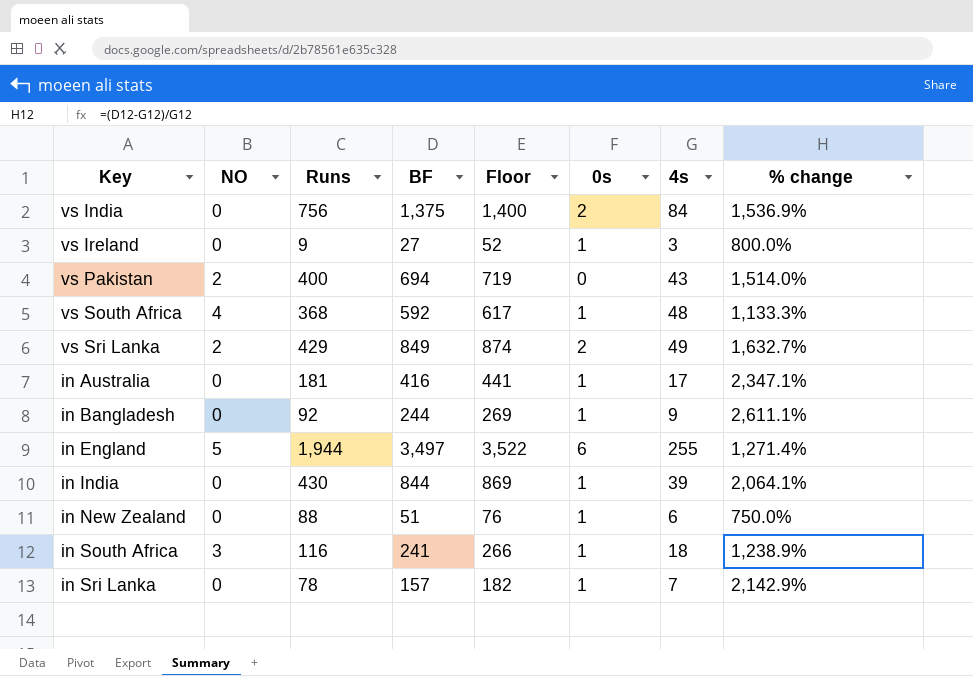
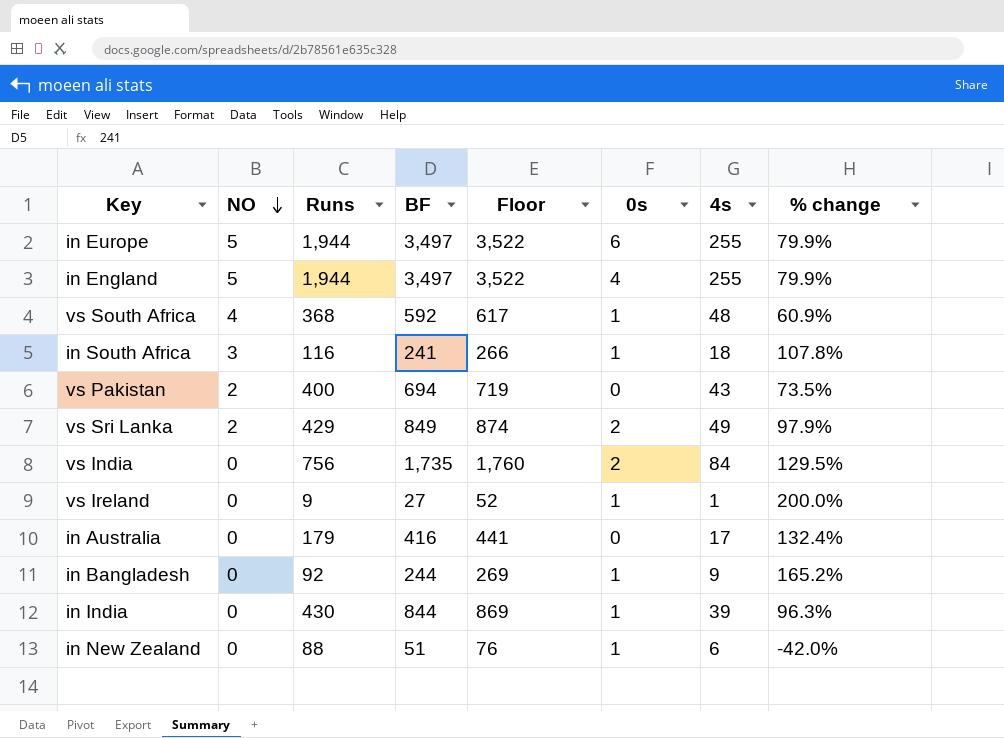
row order: none -> NO descending
column % change | formula: ([BF] - [4s]) / [4s] -> ([BF] - [Runs]) / [Runs]
row in Sri Lanka: 0 | 78 | 157 | 182 | 1 | 7 | 2,142.9% -> none
row in Europe: none -> 5 | 1,944 | 3,497 | 3,522 | 6 | 255 | 79.9%
in England | 0s: 6 -> 4
vs India | BF: 1,375 -> 1,735
vs India | Floor: 1,400 -> 1,760
vs Ireland | 4s: 3 -> 1
in Australia | Runs: 181 -> 179
in Australia | 0s: 1 -> 0

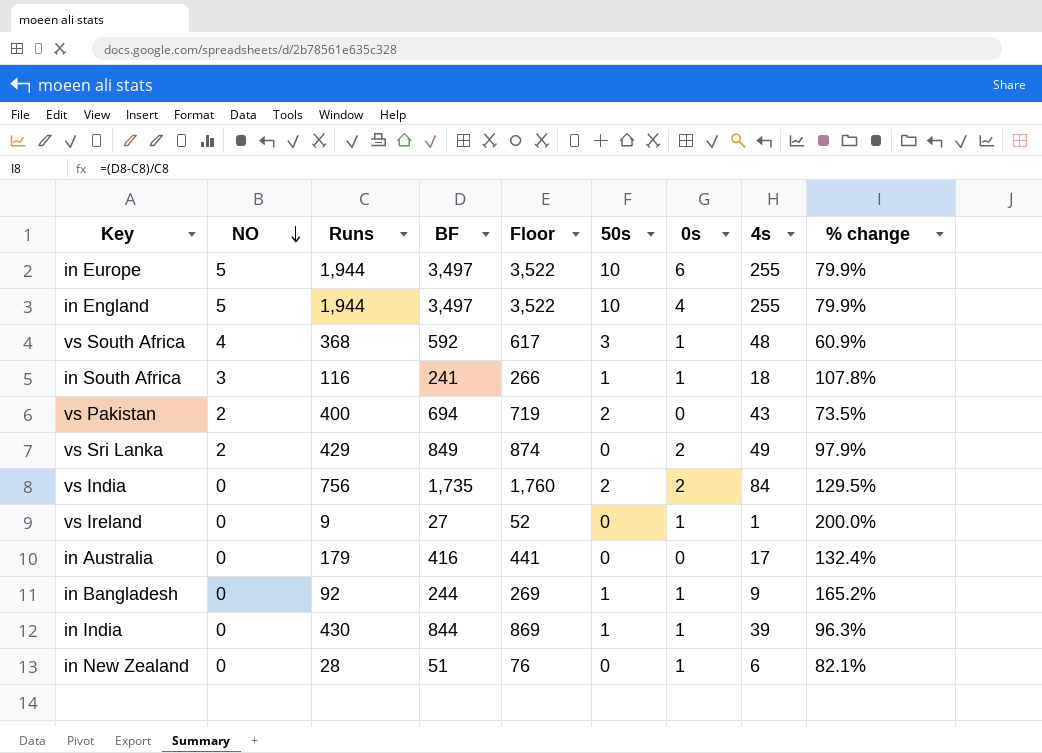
column 50s | position: none -> 6
in New Zealand | Runs: 88 -> 28
in New Zealand | % change: -42.0% -> 82.1%

